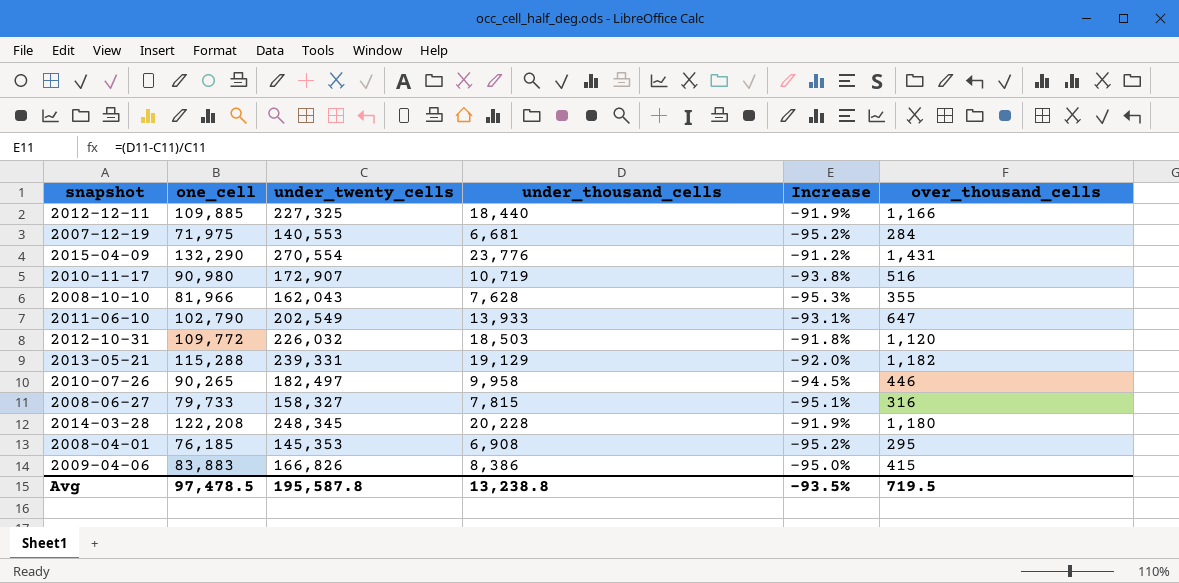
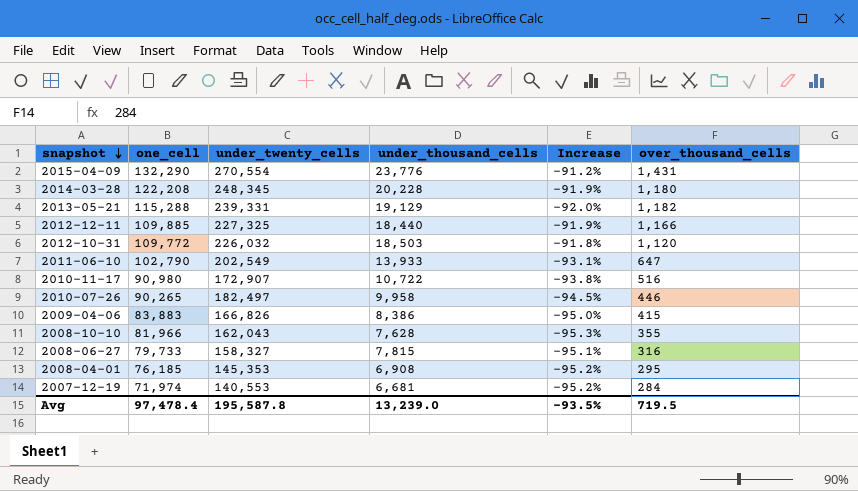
row order: none -> snapshot descending
2010-11-17 | under_thousand_cells: 10,719 -> 10,722
2007-12-19 | one_cell: 71,975 -> 71,974
Avg | one_cell: 97,478.5 -> 97,478.4
Avg | under_thousand_cells: 13,238.8 -> 13,239.0

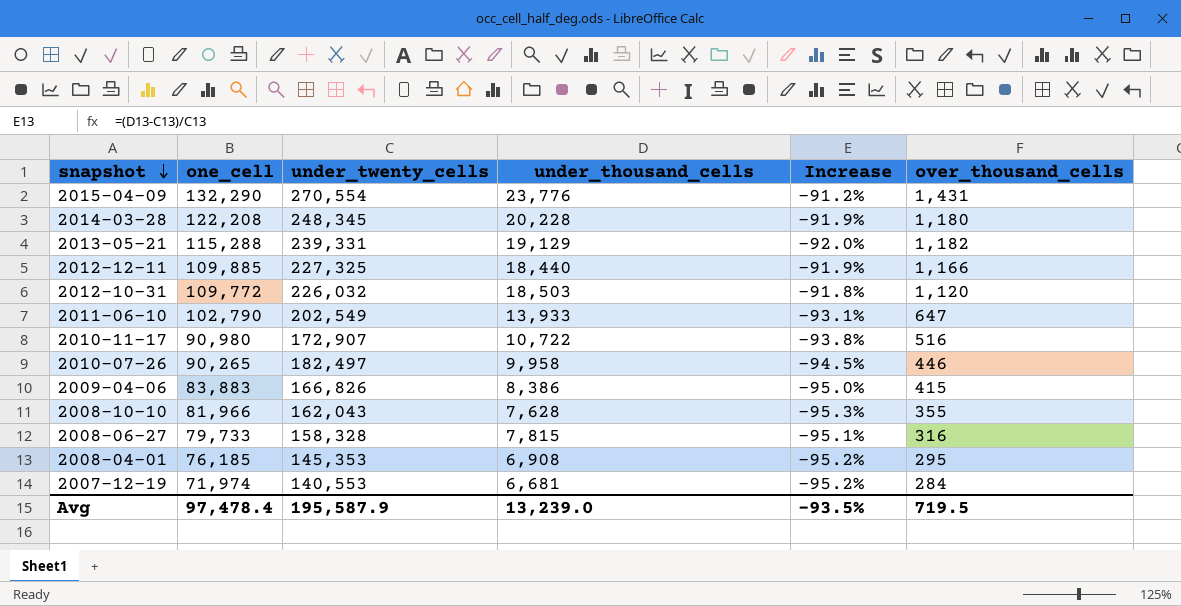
2008-06-27 | under_twenty_cells: 158,327 -> 158,328
Avg | under_twenty_cells: 195,587.8 -> 195,587.9

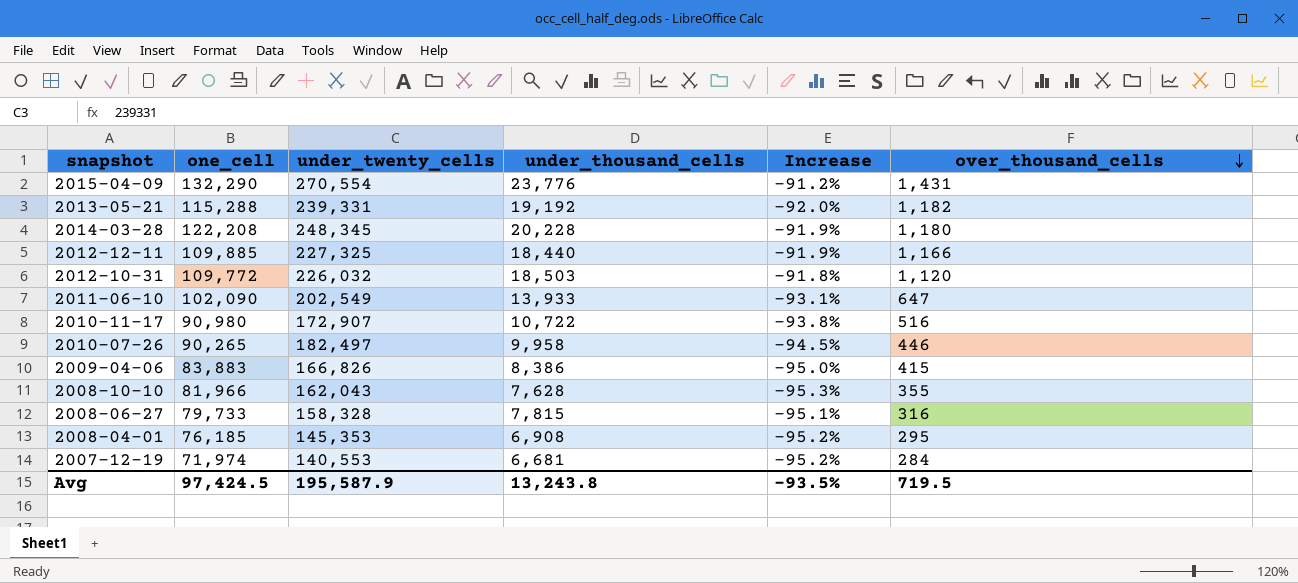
row order: snapshot descending -> over_thousand_cells descending
2013-05-21 | under_thousand_cells: 19,129 -> 19,192
2011-06-10 | one_cell: 102,790 -> 102,090
Avg | one_cell: 97,478.4 -> 97,424.5
Avg | under_thousand_cells: 13,239.0 -> 13,243.8

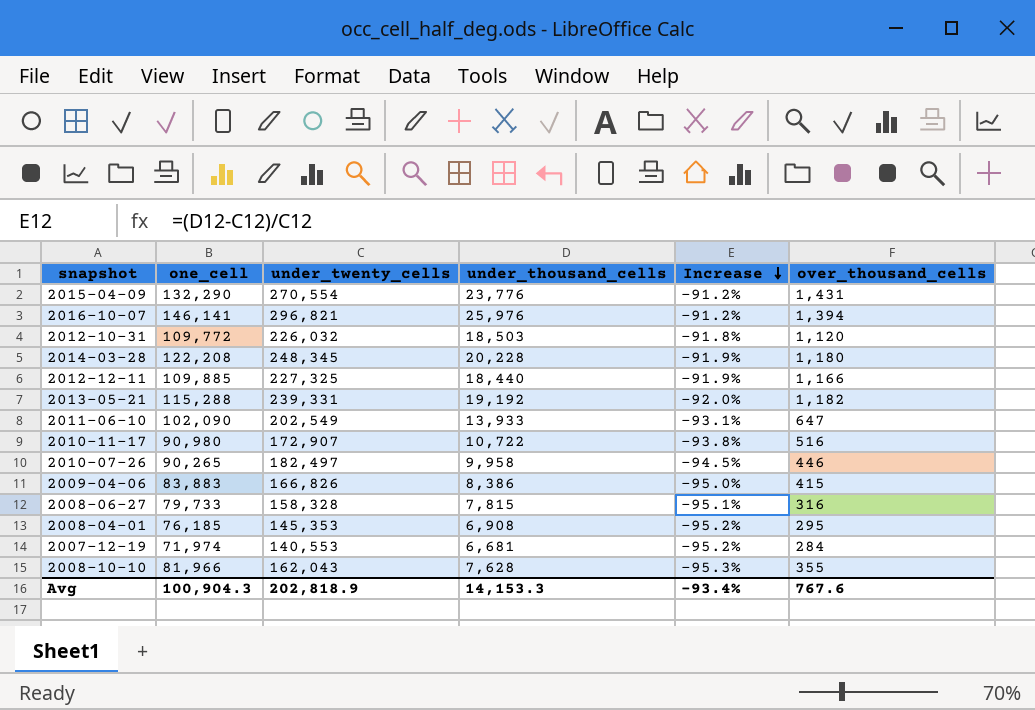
row order: over_thousand_cells descending -> Increase descending
row 2016-10-07: none -> 146,141 | 296,821 | 25,976 | -91.2% | 1,394
Avg | one_cell: 97,424.5 -> 100,904.3
Avg | under_twenty_cells: 195,587.9 -> 202,818.9
Avg | under_thousand_cells: 13,243.8 -> 14,153.3
Avg | Increase: -93.5% -> -93.4%
Avg | over_thousand_cells: 719.5 -> 767.6

